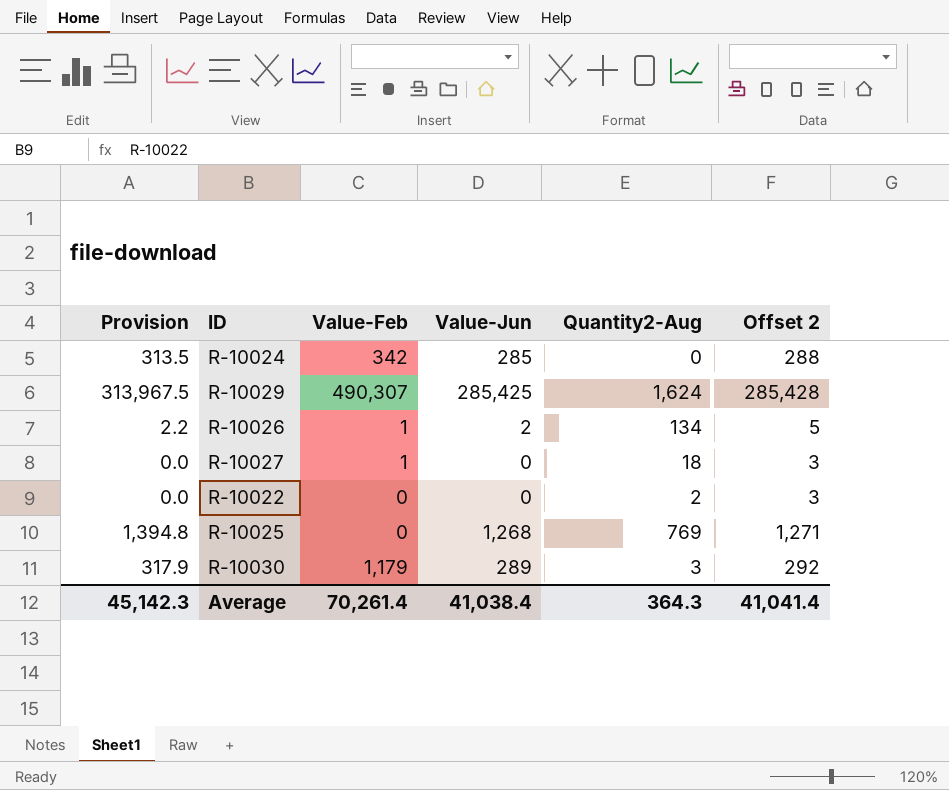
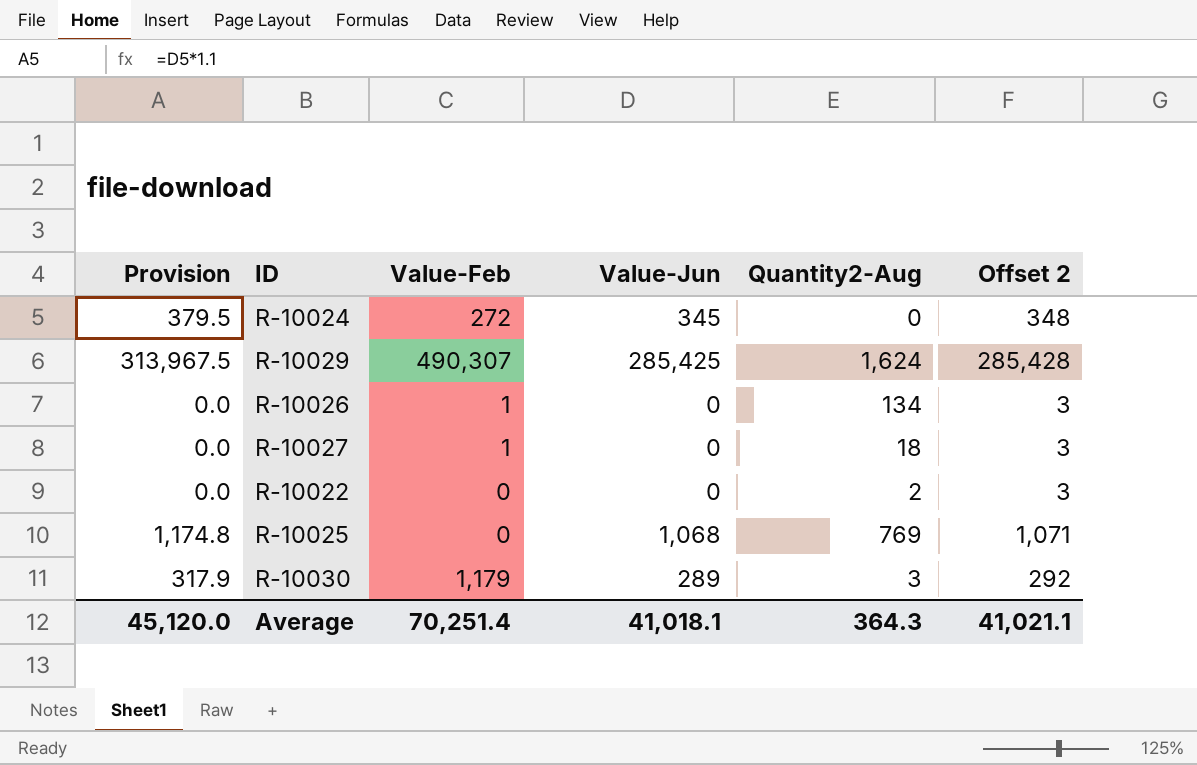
R-10024 | Provision: 313.5 -> 379.5
R-10024 | Value-Feb: 342 -> 272
R-10024 | Value-Jun: 285 -> 345
R-10024 | Offset 2: 288 -> 348
R-10026 | Provision: 2.2 -> 0.0
R-10026 | Value-Jun: 2 -> 0
R-10026 | Offset 2: 5 -> 3
R-10025 | Provision: 1,394.8 -> 1,174.8
R-10025 | Value-Jun: 1,268 -> 1,068
R-10025 | Offset 2: 1,271 -> 1,071
Average | Provision: 45,142.3 -> 45,120.0
Average | Value-Feb: 70,261.4 -> 70,251.4
Average | Value-Jun: 41,038.4 -> 41,018.1
Average | Offset 2: 41,041.4 -> 41,021.1

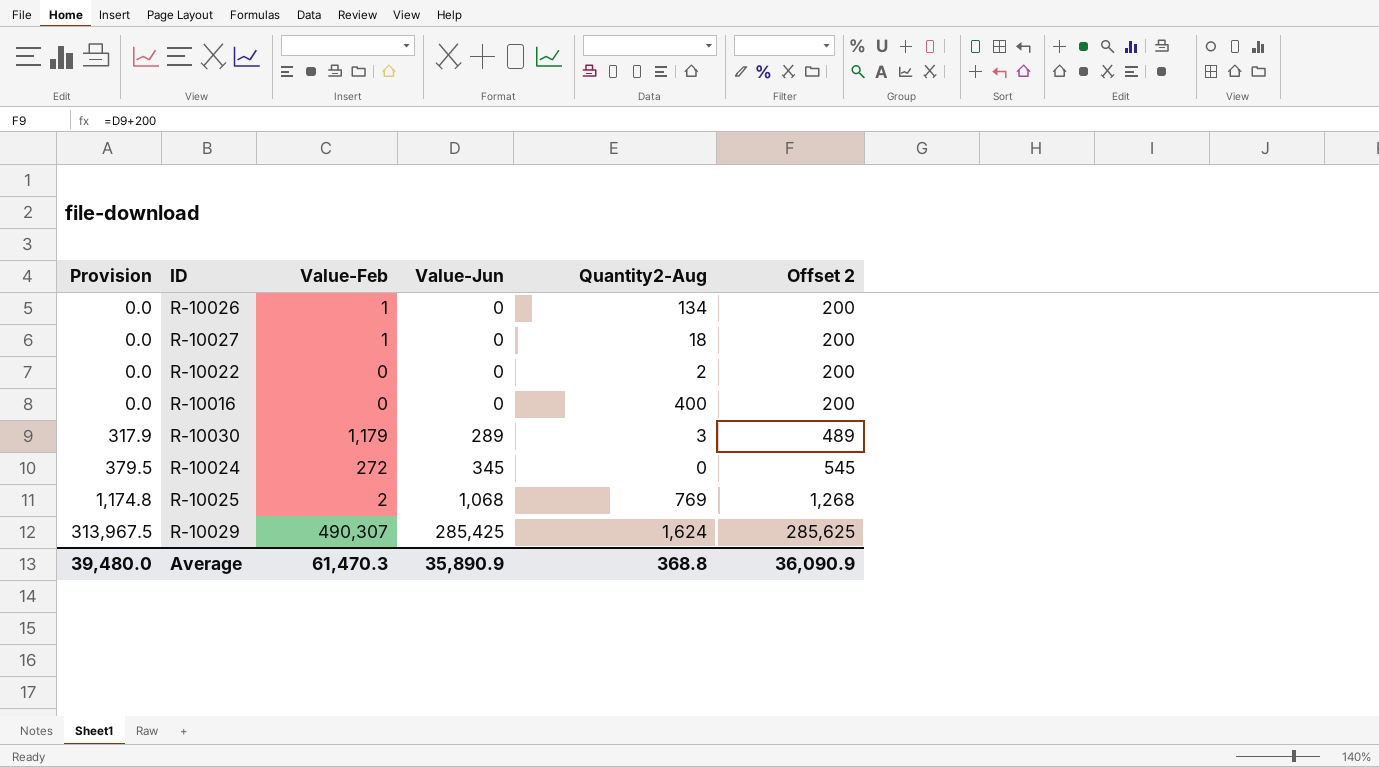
row order: none -> Provision ascending
column Offset 2 | formula: [Value-Jun] + 3 -> [Value-Jun] + 200
row R-10016: none -> 0.0 | 0 | 0 | 400 | 200
R-10025 | Value-Feb: 0 -> 2
Average | Provision: 45,120.0 -> 39,480.0
Average | Value-Feb: 70,251.4 -> 61,470.3
Average | Value-Jun: 41,018.1 -> 35,890.9
Average | Quantity2-Aug: 364.3 -> 368.8
Average | Offset 2: 41,021.1 -> 36,090.9

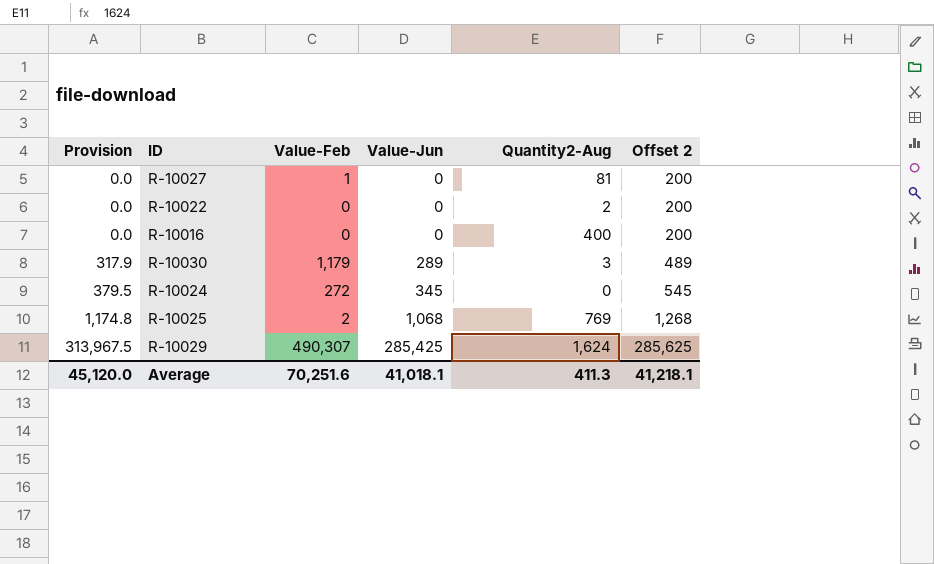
row R-10026: 0.0 | 1 | 0 | 134 | 200 -> none
R-10027 | Quantity2-Aug: 18 -> 81
Average | Provision: 39,480.0 -> 45,120.0
Average | Value-Feb: 61,470.3 -> 70,251.6
Average | Value-Jun: 35,890.9 -> 41,018.1
Average | Quantity2-Aug: 368.8 -> 411.3
Average | Offset 2: 36,090.9 -> 41,218.1

